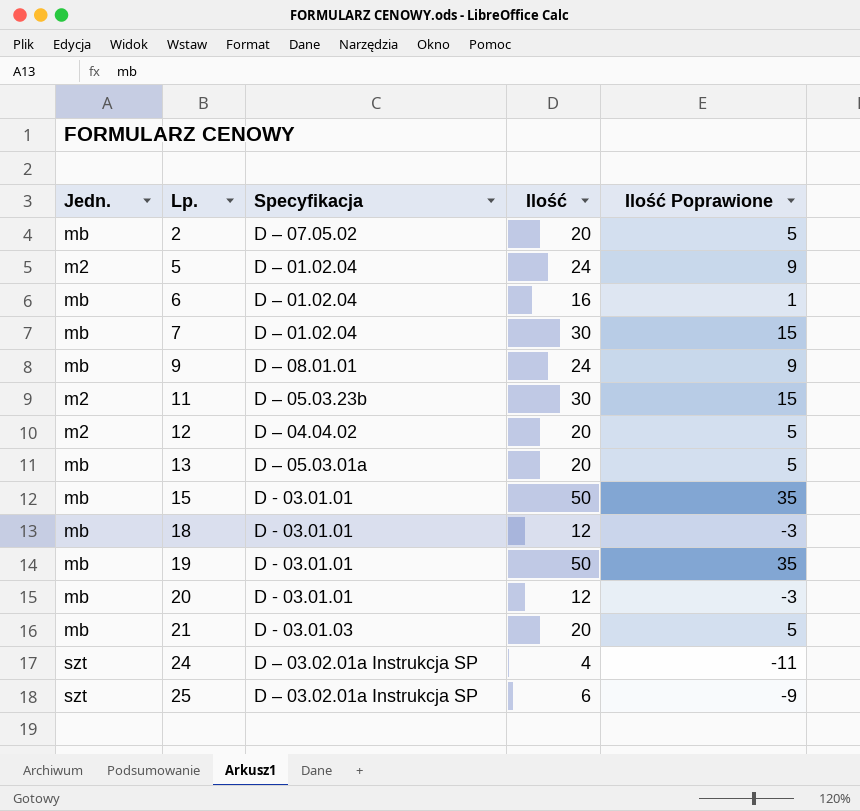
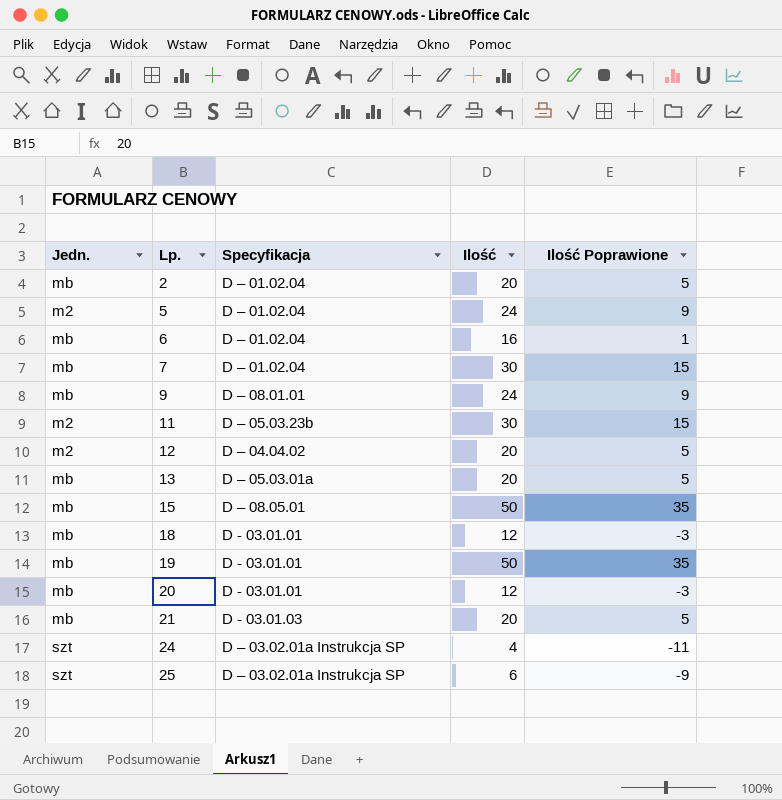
2 | Specyfikacja: D – 07.05.02 -> D – 01.02.04
15 | Specyfikacja: D - 03.01.01 -> D – 08.05.01

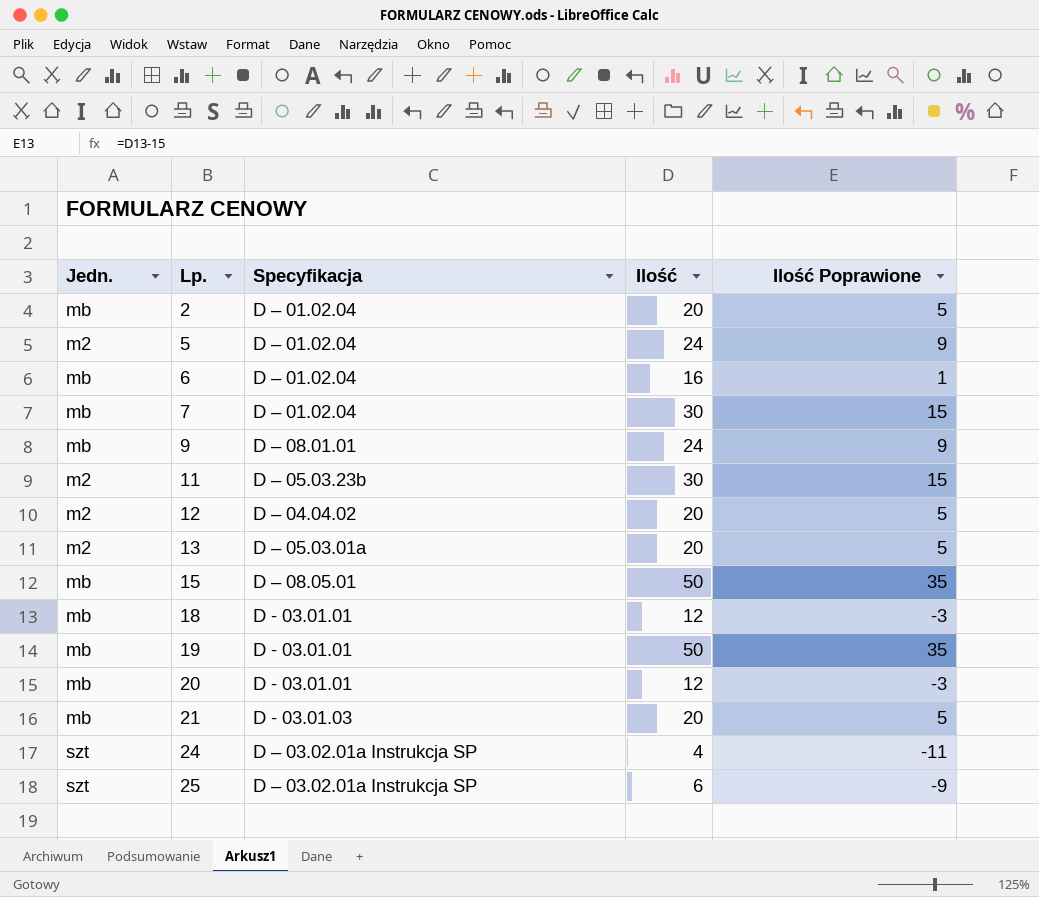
13 | Jedn.: mb -> m2

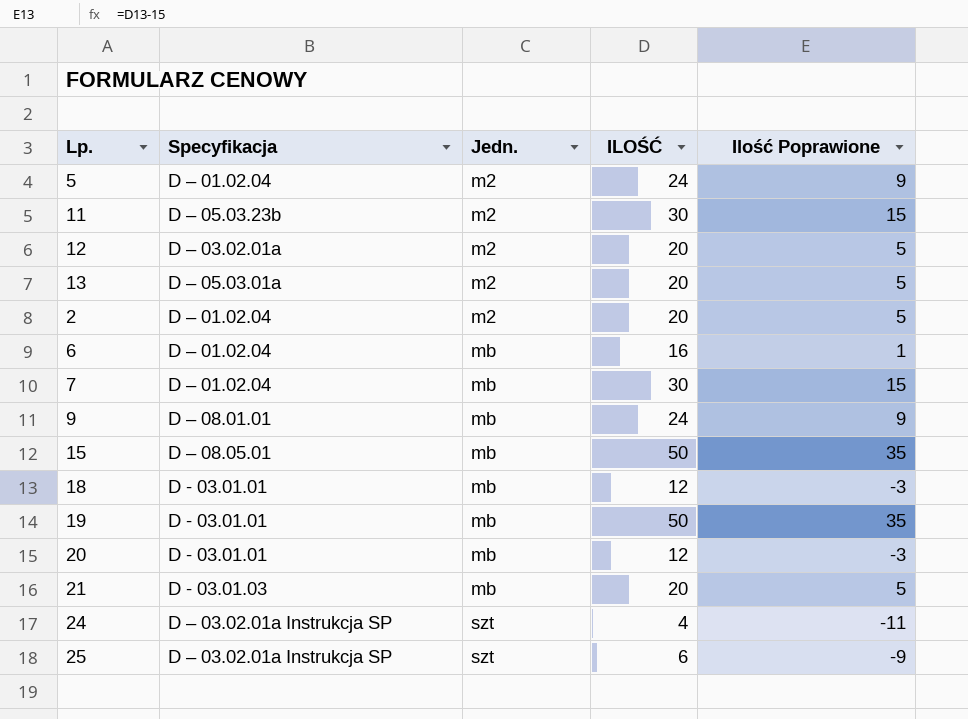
row order: Lp. ascending -> Jedn. ascending
column Jedn. | position: 1 -> 3
column name: Ilość -> ILOŚĆ
12 | Specyfikacja: D – 04.04.02 -> D – 03.02.01a
2 | Jedn.: mb -> m2

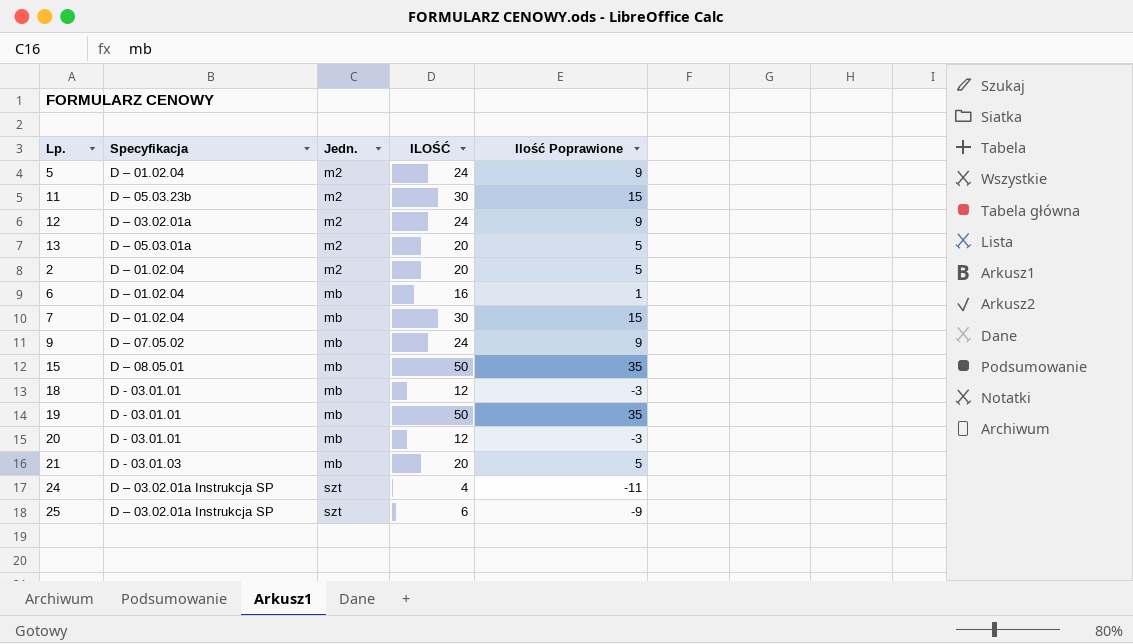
12 | ILOŚĆ: 20 -> 24
12 | Ilość Poprawione: 5 -> 9
9 | Specyfikacja: D – 08.01.01 -> D – 07.05.02

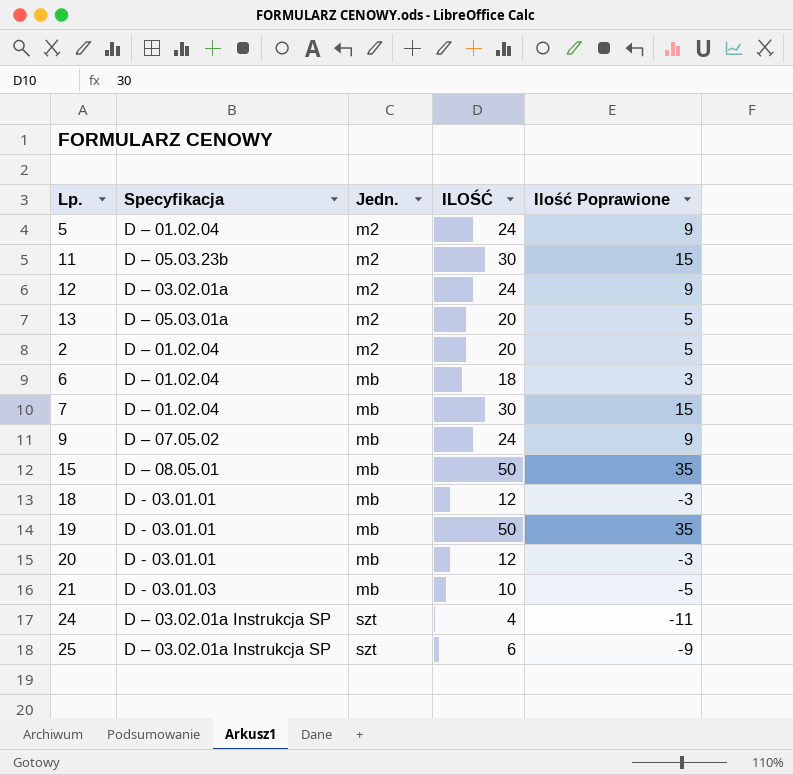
6 | ILOŚĆ: 16 -> 18
6 | Ilość Poprawione: 1 -> 3
21 | ILOŚĆ: 20 -> 10
21 | Ilość Poprawione: 5 -> -5

